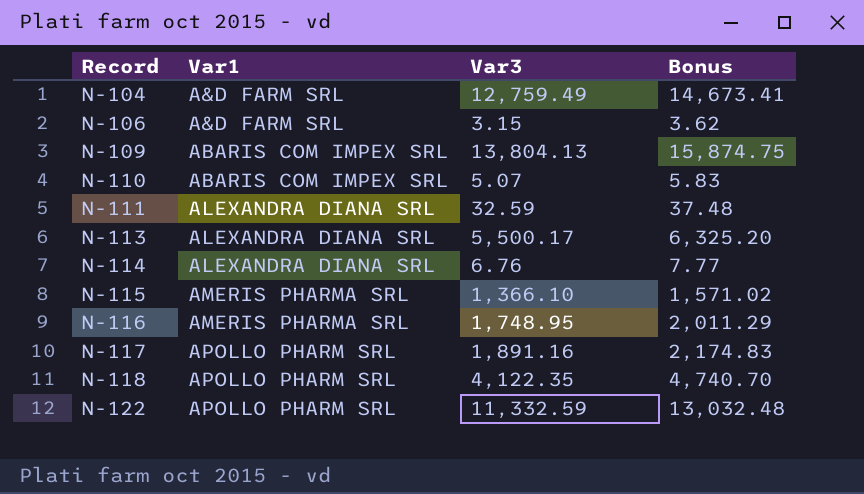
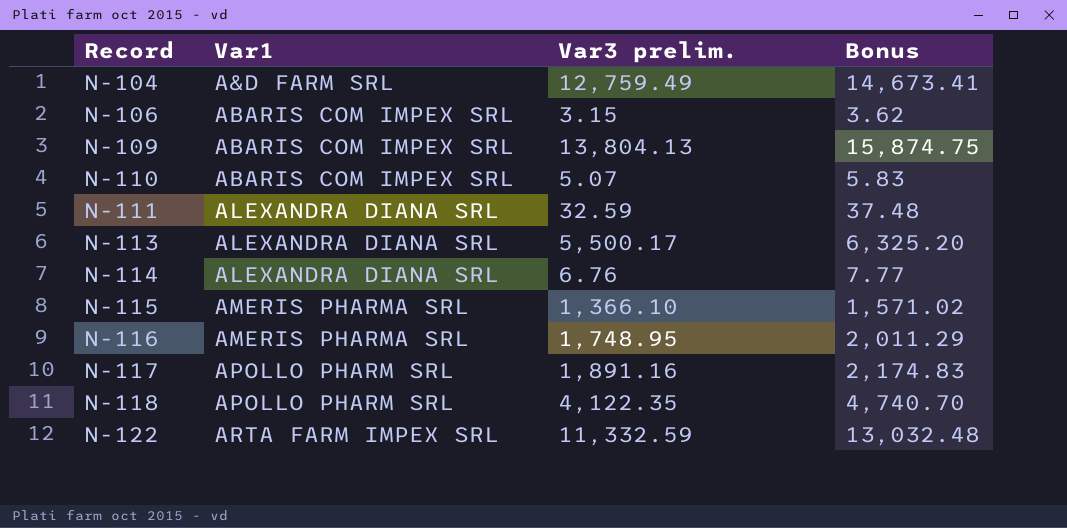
column name: Var3 -> Var3 prelim.
N-106 | Var1: A&D FARM SRL -> ABARIS COM IMPEX SRL
N-122 | Var1: APOLLO PHARM SRL -> ARTA FARM IMPEX SRL

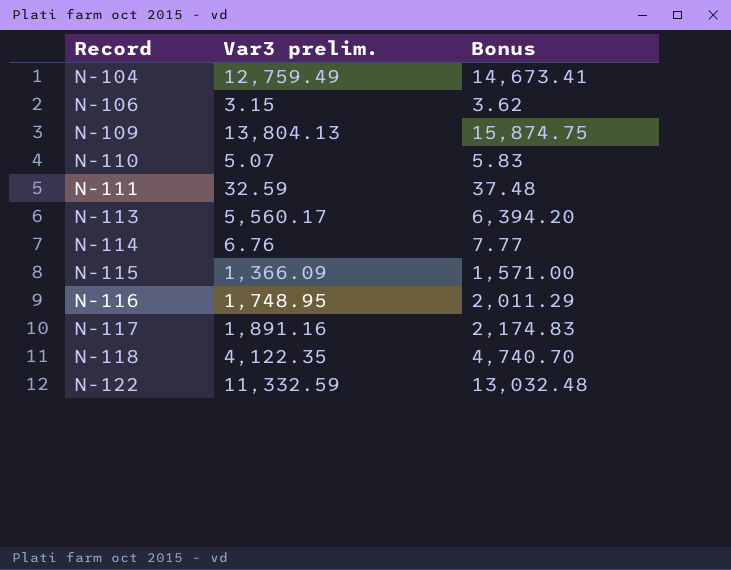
column Var1 | position: 2 -> none
N-113 | Var3 prelim.: 5,500.17 -> 5,560.17
N-113 | Bonus: 6,325.20 -> 6,394.20
N-115 | Var3 prelim.: 1,366.10 -> 1,366.09
N-115 | Bonus: 1,571.02 -> 1,571.00

